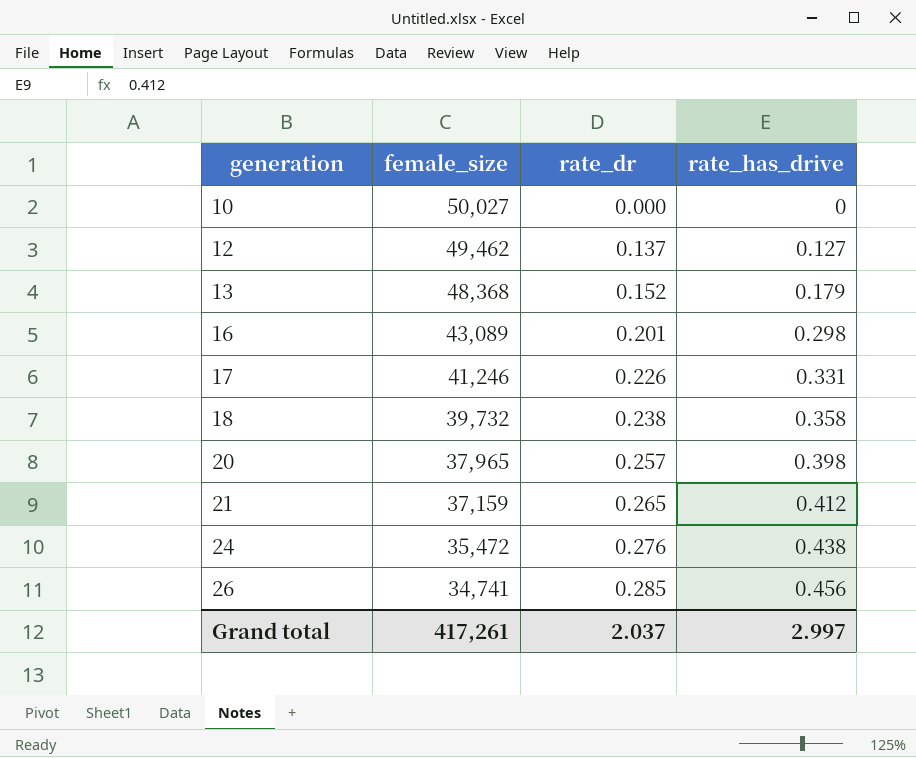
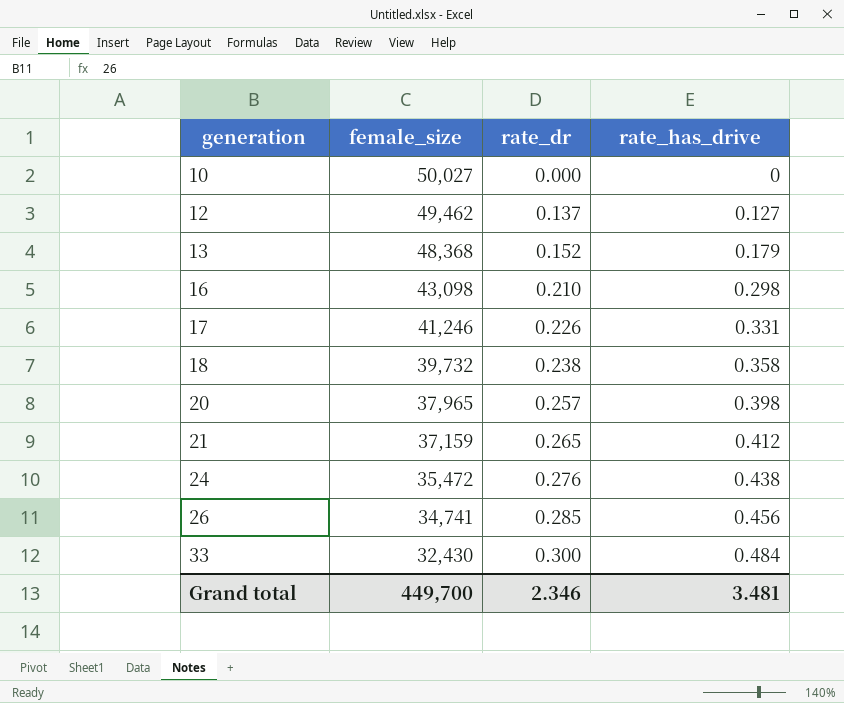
16 | female_size: 43,089 -> 43,098
16 | rate_dr: 0.201 -> 0.210
row 33: none -> 32,430 | 0.300 | 0.484
Grand total | female_size: 417,261 -> 449,700
Grand total | rate_dr: 2.037 -> 2.346
Grand total | rate_has_drive: 2.997 -> 3.481

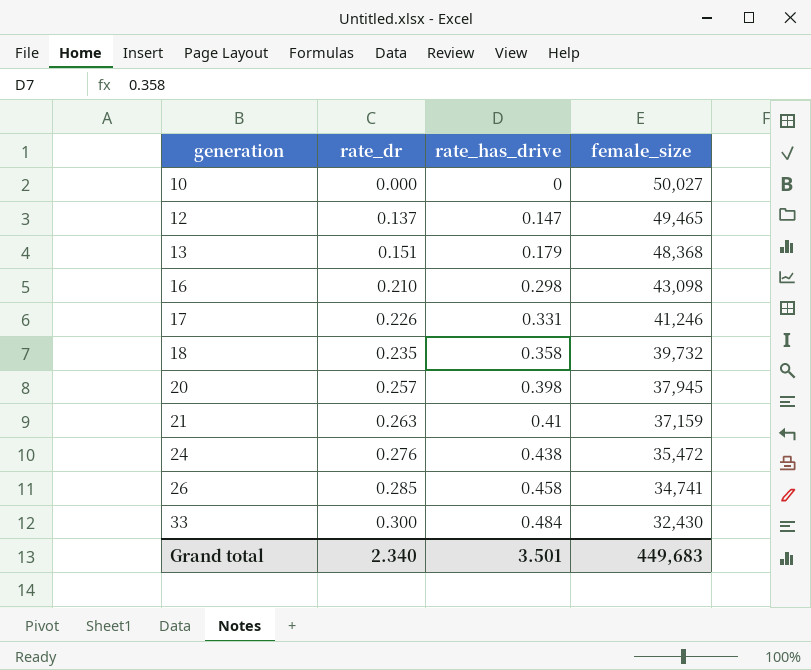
column female_size | position: 2 -> 4
12 | rate_has_drive: 0.127 -> 0.147
12 | female_size: 49,462 -> 49,465
13 | rate_dr: 0.152 -> 0.151
18 | rate_dr: 0.238 -> 0.235
20 | female_size: 37,965 -> 37,945
21 | rate_dr: 0.265 -> 0.263
21 | rate_has_drive: 0.412 -> 0.41
26 | rate_has_drive: 0.456 -> 0.458
Grand total | rate_dr: 2.346 -> 2.340
Grand total | rate_has_drive: 3.481 -> 3.501
Grand total | female_size: 449,700 -> 449,683

